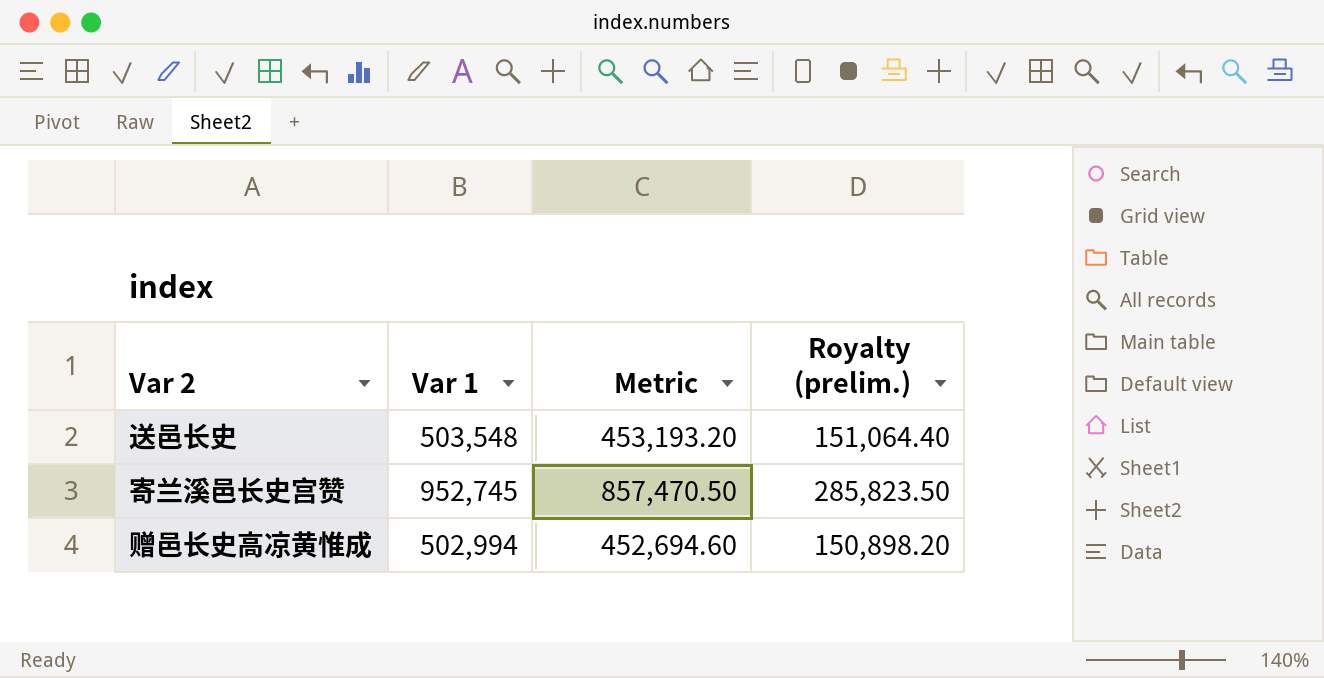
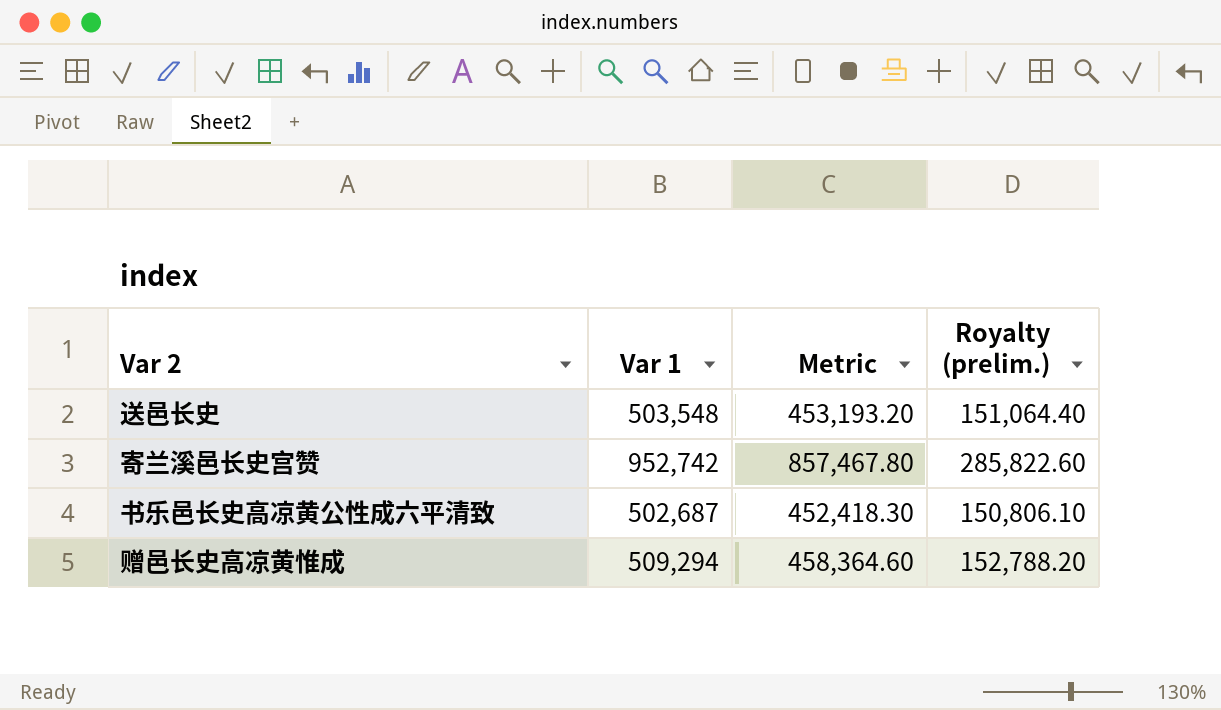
寄兰溪邑长史宫赞 | Var 1: 952,745 -> 952,742
寄兰溪邑长史宫赞 | Metric: 857,470.50 -> 857,467.80
寄兰溪邑长史宫赞 | Royalty (prelim.): 285,823.50 -> 285,822.60
row 书乐邑长史高凉黄公性成六平清致: none -> 502,687 | 452,418.30 | 150,806.10
赠邑长史高凉黄惟成 | Var 1: 502,994 -> 509,294
赠邑长史高凉黄惟成 | Metric: 452,694.60 -> 458,364.60
赠邑长史高凉黄惟成 | Royalty (prelim.): 150,898.20 -> 152,788.20

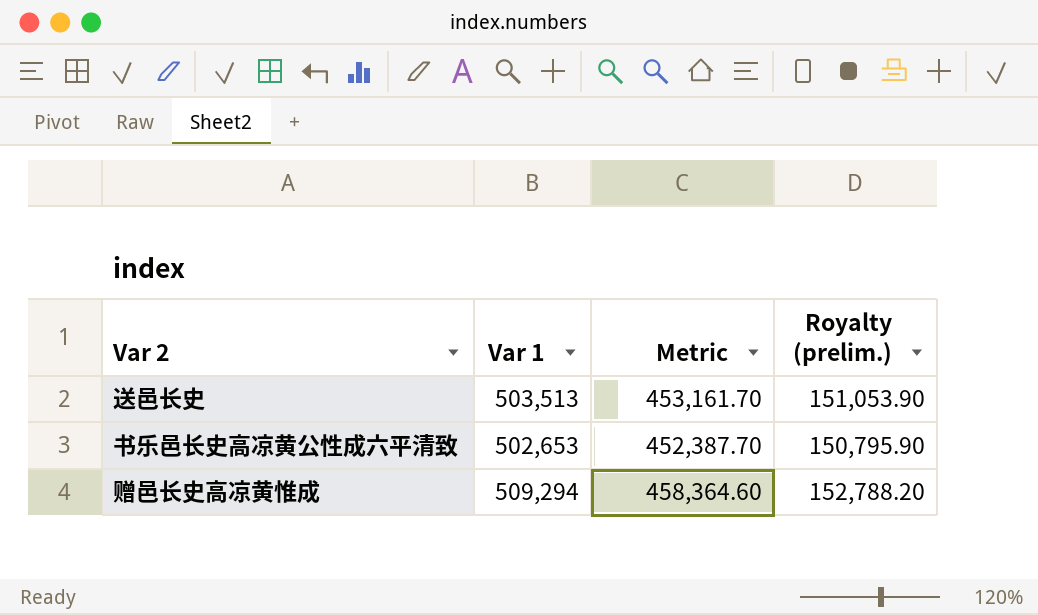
row 寄兰溪邑长史宫赞: 952,742 | 857,467.80 | 285,822.60 -> none
送邑长史 | Var 1: 503,548 -> 503,513
送邑长史 | Metric: 453,193.20 -> 453,161.70
送邑长史 | Royalty (prelim.): 151,064.40 -> 151,053.90
书乐邑长史高凉黄公性成六平清致 | Var 1: 502,687 -> 502,653
书乐邑长史高凉黄公性成六平清致 | Metric: 452,418.30 -> 452,387.70
书乐邑长史高凉黄公性成六平清致 | Royalty (prelim.): 150,806.10 -> 150,795.90

